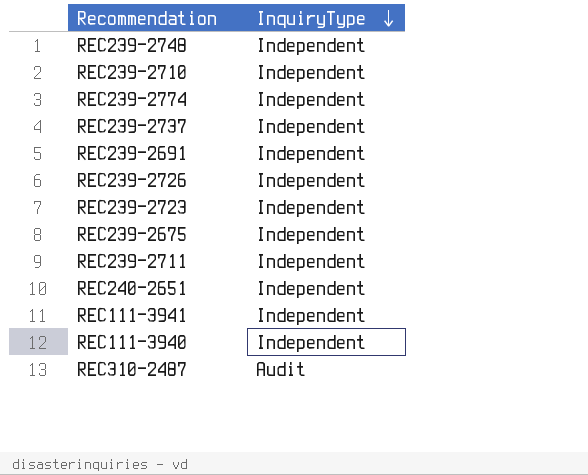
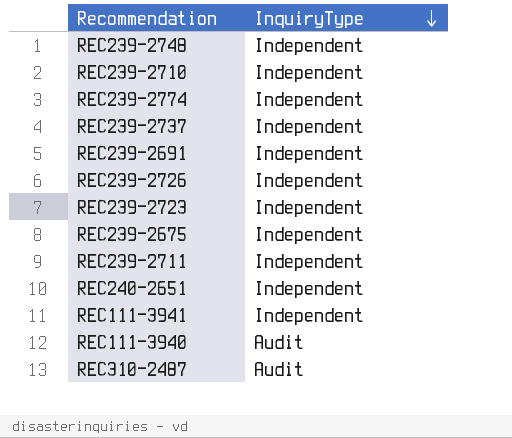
REC111-3940 | InquiryType: Independent -> Audit

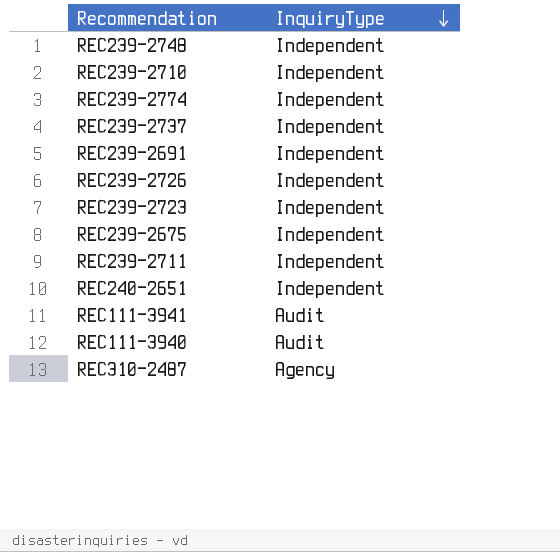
REC111-3941 | InquiryType: Independent -> Audit
REC310-2487 | InquiryType: Audit -> Agency

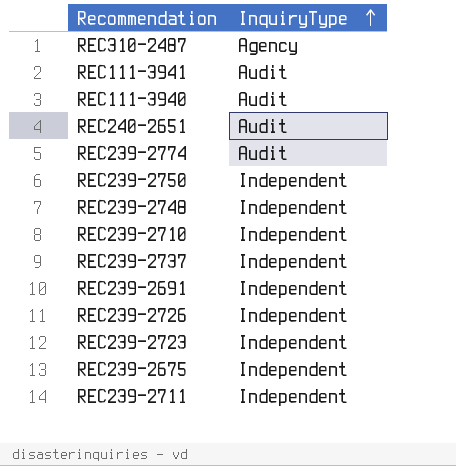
row order: InquiryType descending -> InquiryType ascending
REC240-2651 | InquiryType: Independent -> Audit
REC239-2774 | InquiryType: Independent -> Audit
row REC239-2750: none -> Independent

